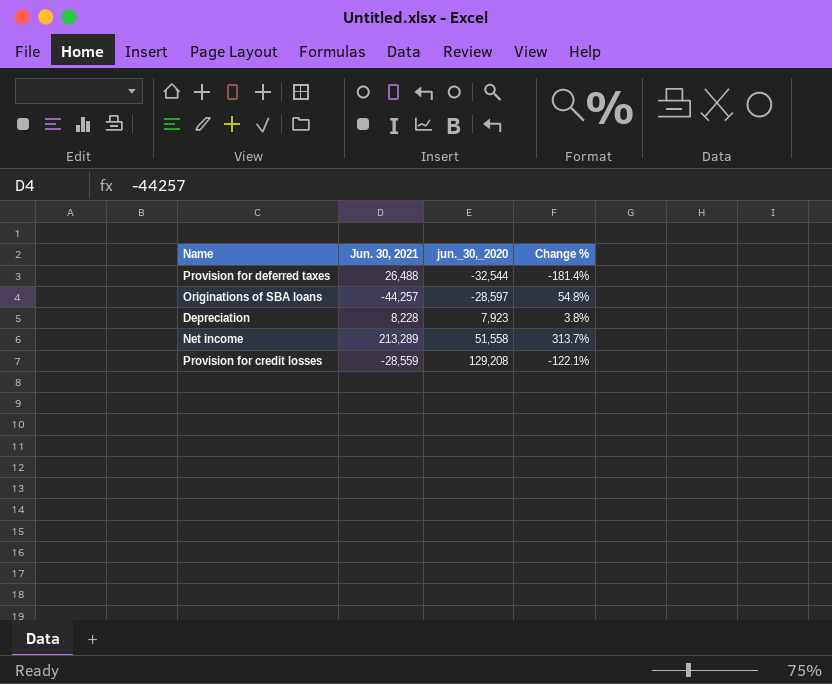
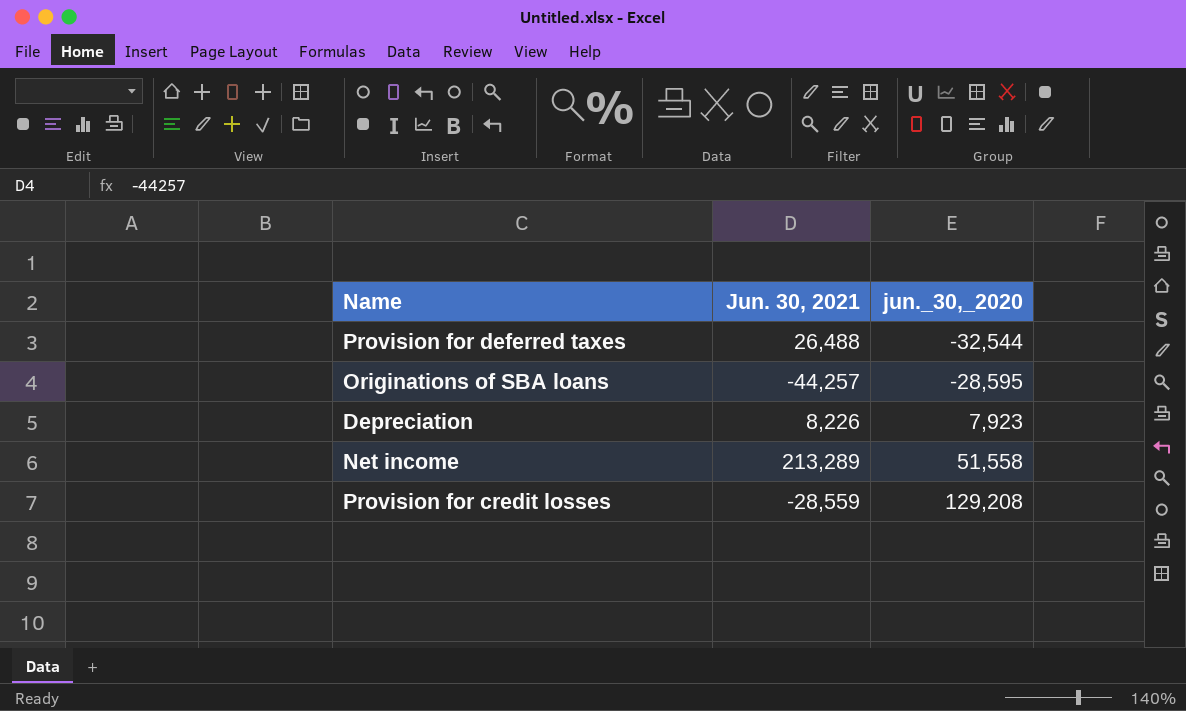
column Change % | formula: ([Jun. 30, 2021] - [jun._30,_2020]) / [jun._30,_2020] -> none
Originations of SBA loans | jun._30,_2020: -28,597 -> -28,595
Depreciation | Jun. 30, 2021: 8,228 -> 8,226

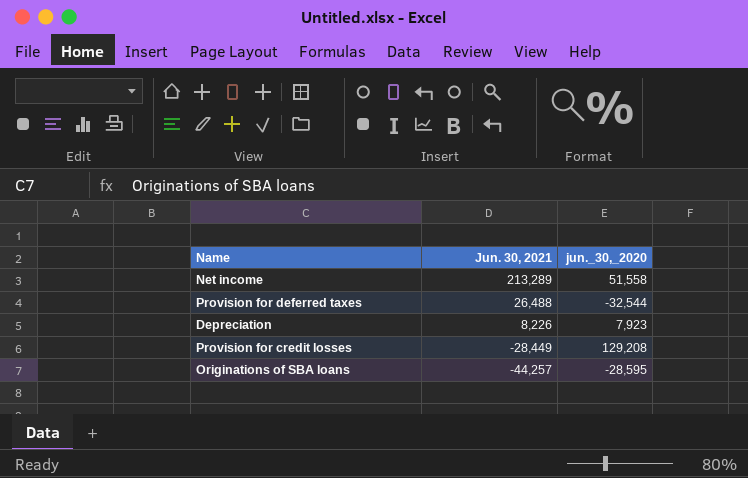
row order: jun._30,_2020 ascending -> Jun. 30, 2021 descending
Provision for credit losses | Jun. 30, 2021: -28,559 -> -28,449

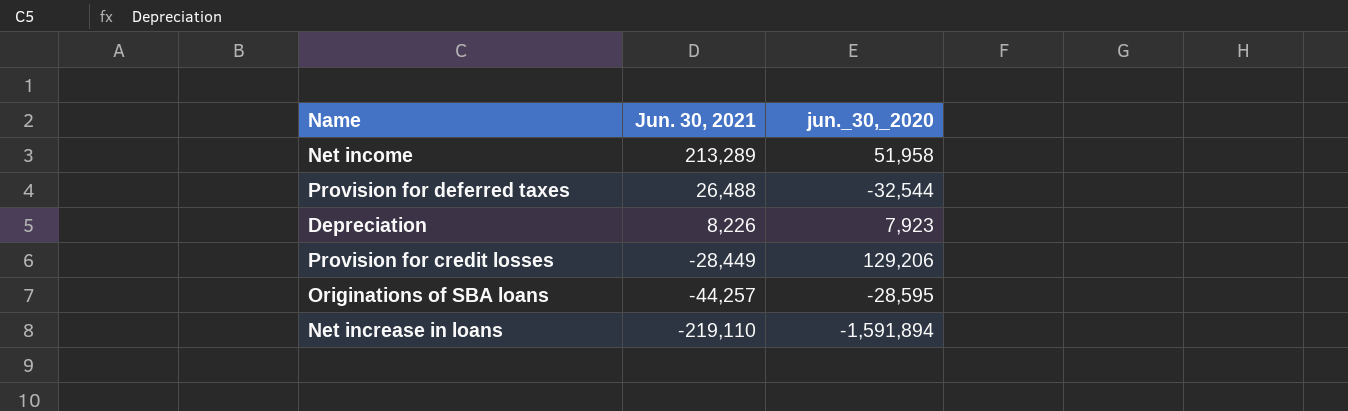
Net income | jun._30,_2020: 51,558 -> 51,958
Provision for credit losses | jun._30,_2020: 129,208 -> 129,206
row Net increase in loans: none -> -219,110 | -1,591,894

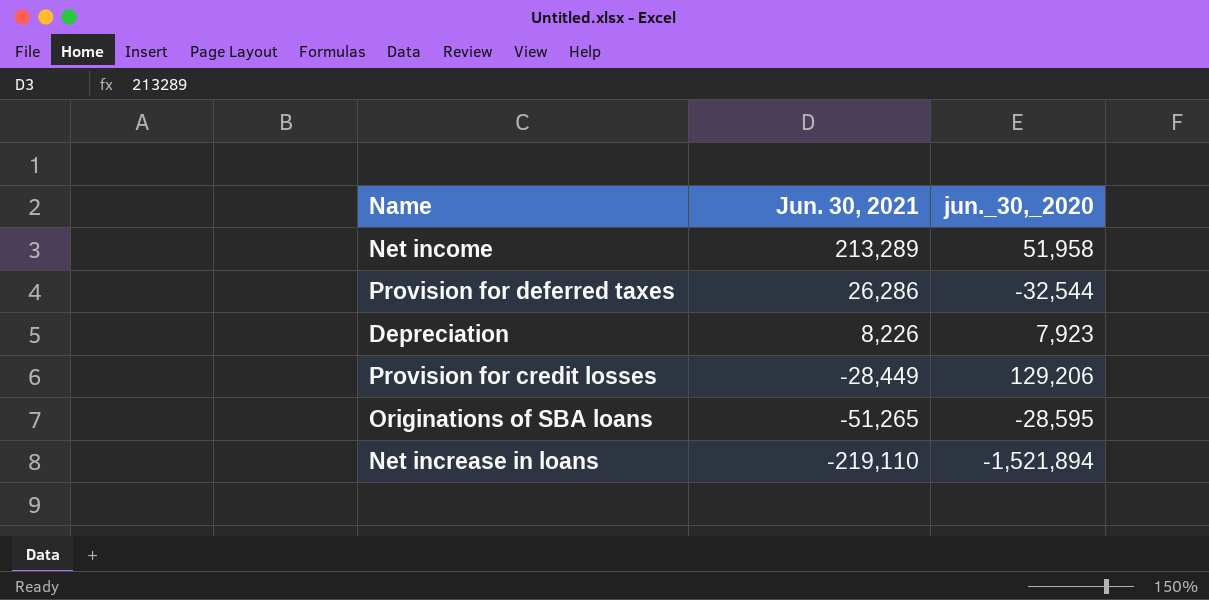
Provision for deferred taxes | Jun. 30, 2021: 26,488 -> 26,286
Originations of SBA loans | Jun. 30, 2021: -44,257 -> -51,265
Net increase in loans | jun._30,_2020: -1,591,894 -> -1,521,894

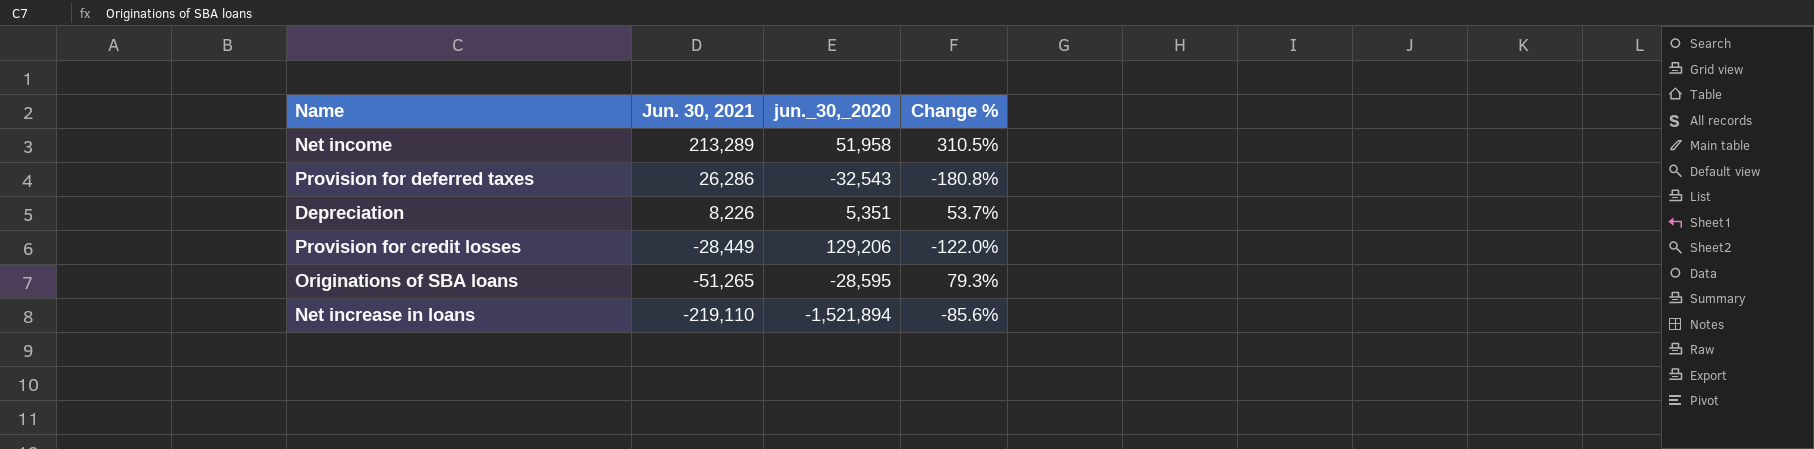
column Change % | formula: none -> ([Jun. 30, 2021] - [jun._30,_2020]) / [jun._30,_2020]
Provision for deferred taxes | jun._30,_2020: -32,544 -> -32,543
Depreciation | jun._30,_2020: 7,923 -> 5,351

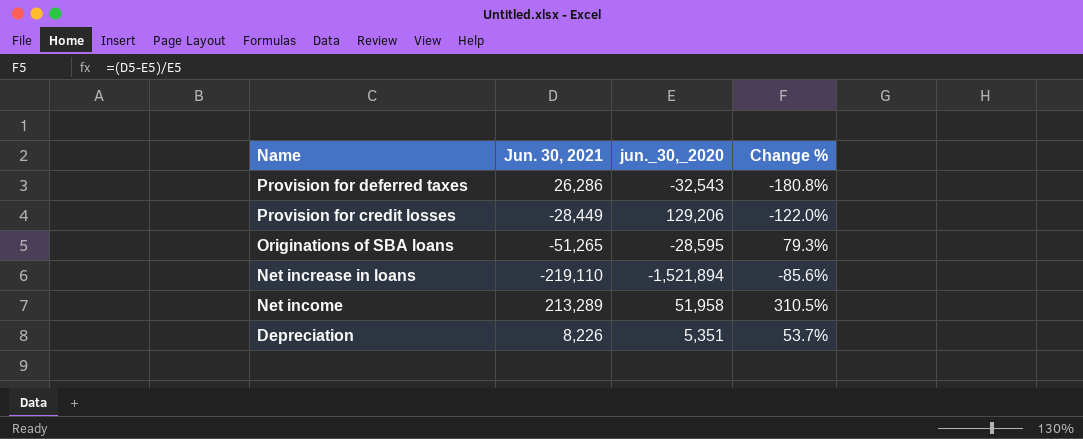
row order: Jun. 30, 2021 descending -> Name descending

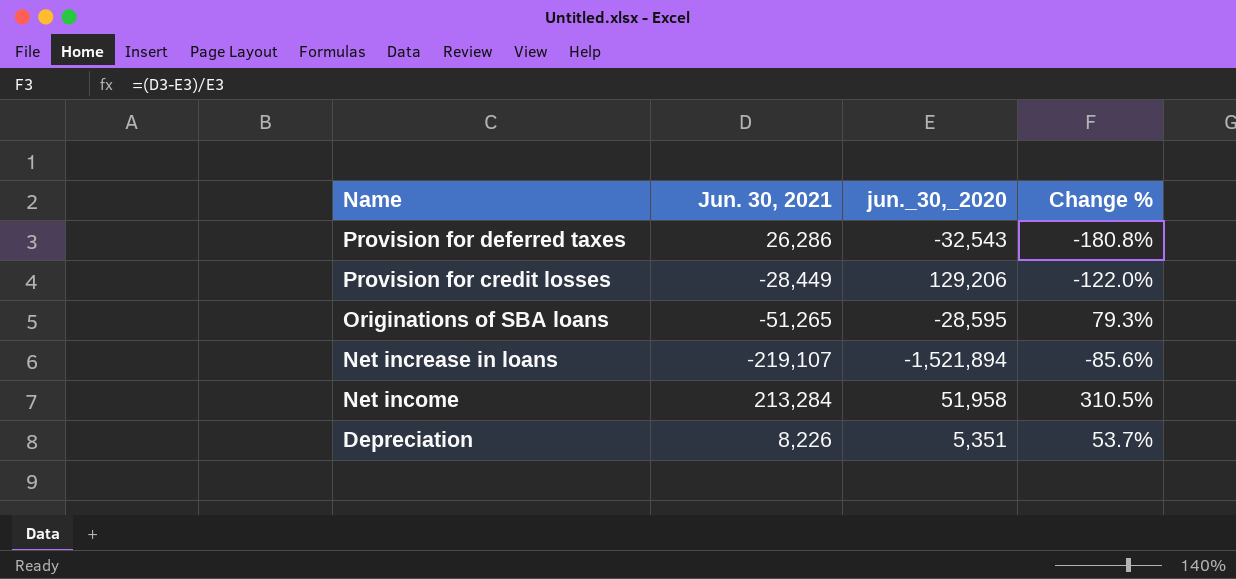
Net increase in loans | Jun. 30, 2021: -219,110 -> -219,107
Net income | Jun. 30, 2021: 213,289 -> 213,284

